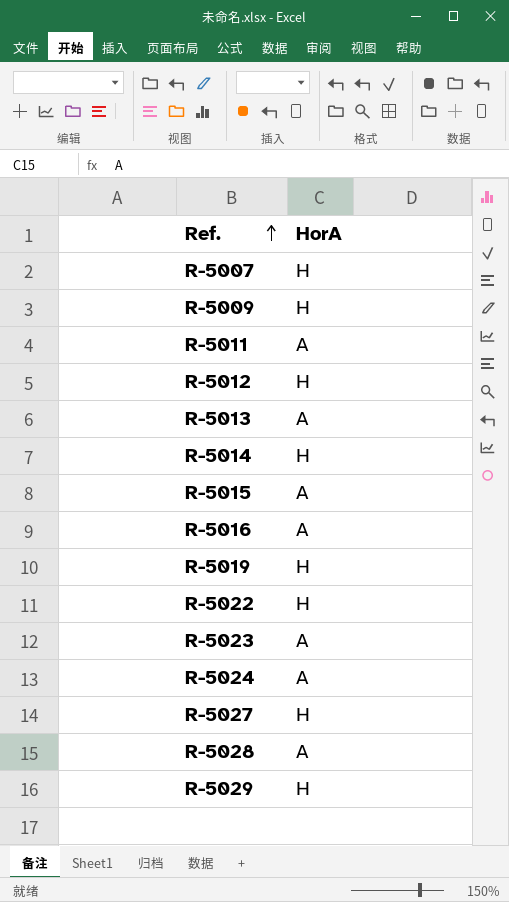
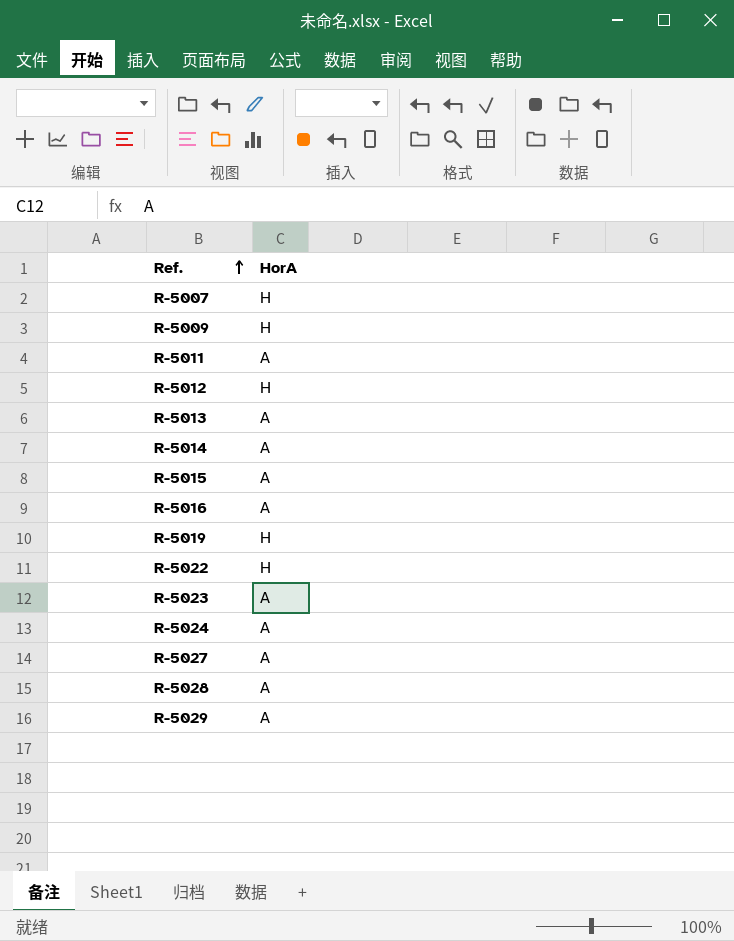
R-5014 | HorA: H -> A
R-5027 | HorA: H -> A
R-5029 | HorA: H -> A

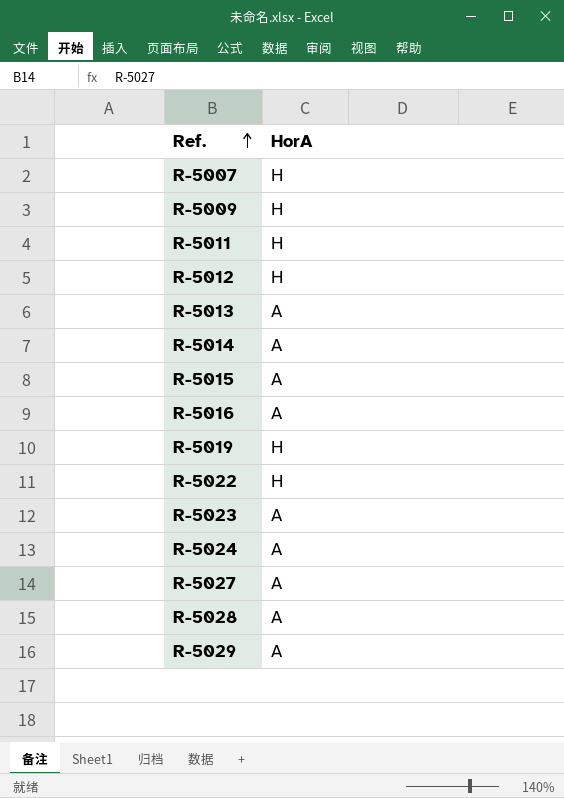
R-5011 | HorA: A -> H

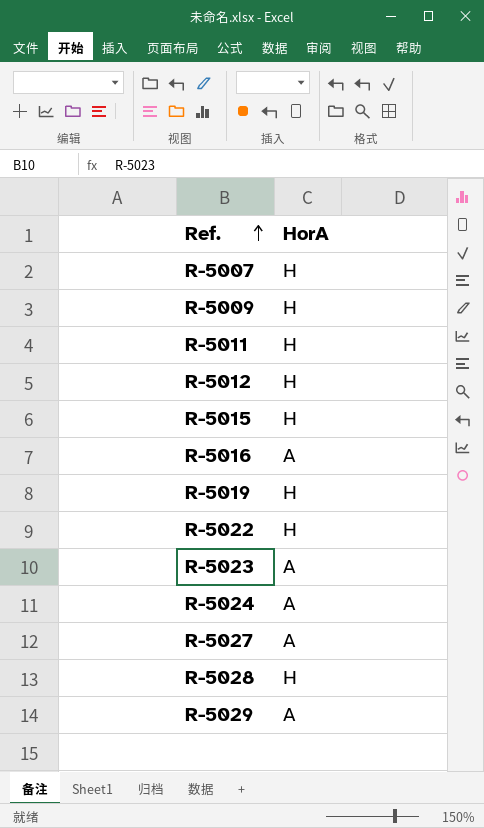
row R-5013: A -> none
row R-5014: A -> none
R-5015 | HorA: A -> H
R-5028 | HorA: A -> H

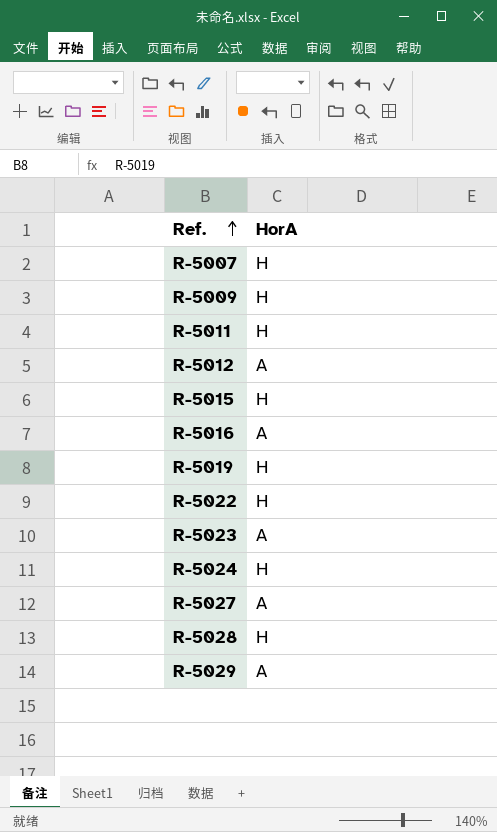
R-5012 | HorA: H -> A
R-5024 | HorA: A -> H

